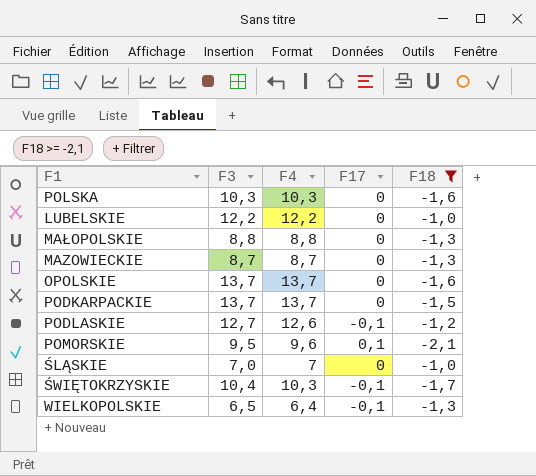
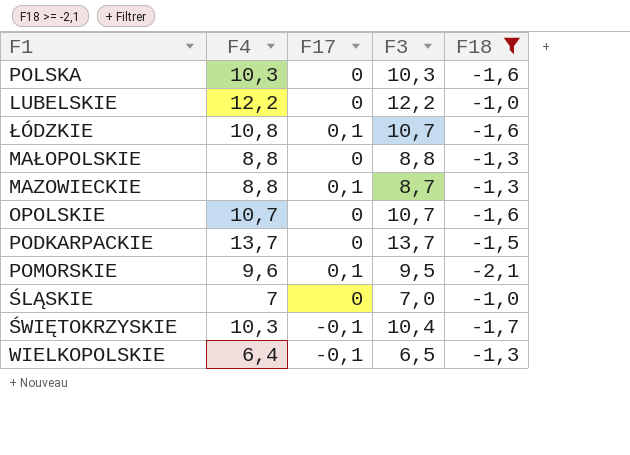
column F3 | position: 2 -> 4
row PODLASKIE: 12,7 | 12,6 | -0,1 | -1,2 -> none
row ŁÓDZKIE: none -> 10,8 | 0,1 | 10,7 | -1,6
MAZOWIECKIE | F4: 8,7 -> 8,8
MAZOWIECKIE | F17: 0 -> 0,1
OPOLSKIE | F4: 13,7 -> 10,7
OPOLSKIE | F3: 13,7 -> 10,7

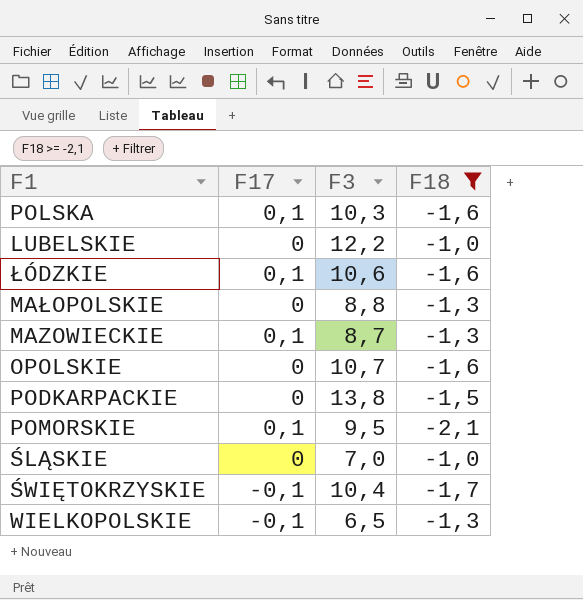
column F4 | formula: [F17] + [F3] -> none
POLSKA | F17: 0 -> 0,1
ŁÓDZKIE | F3: 10,7 -> 10,6
PODKARPACKIE | F3: 13,7 -> 13,8

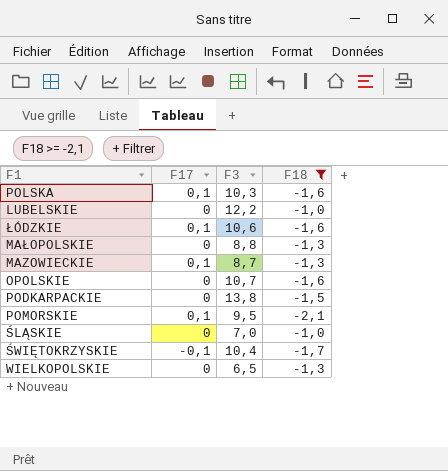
WIELKOPOLSKIE | F17: -0,1 -> 0

